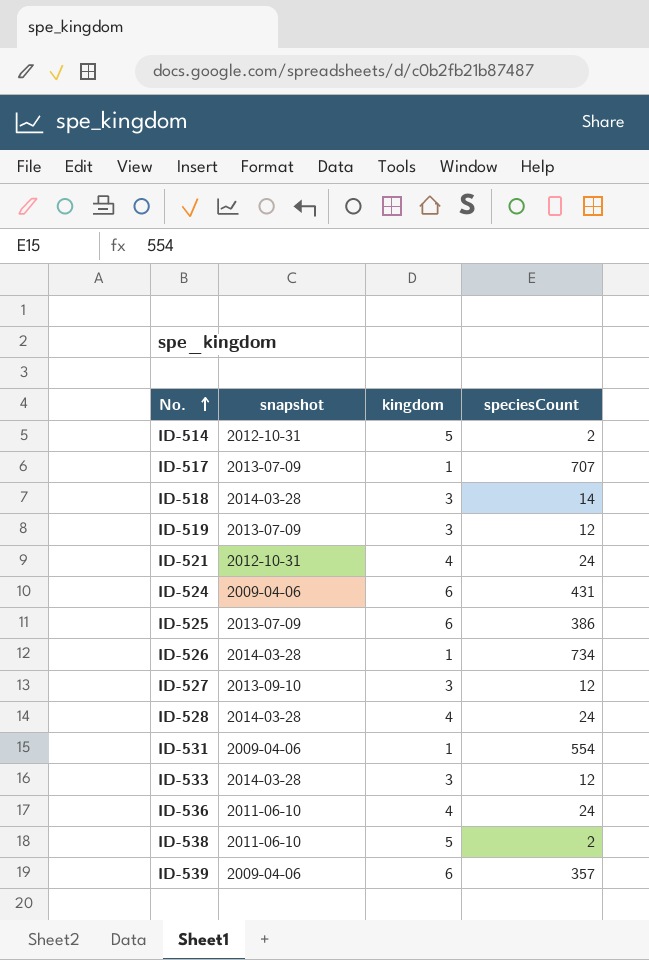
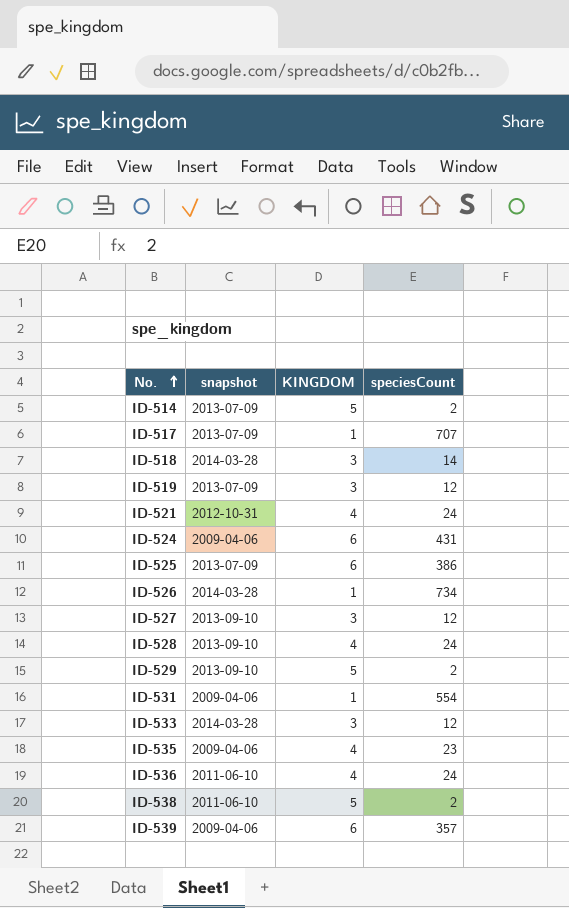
column name: kingdom -> KINGDOM
ID-514 | snapshot: 2012-10-31 -> 2013-07-09
ID-528 | snapshot: 2014-03-28 -> 2013-09-10
row ID-529: none -> 2013-09-10 | 5 | 2
row ID-535: none -> 2009-04-06 | 4 | 23

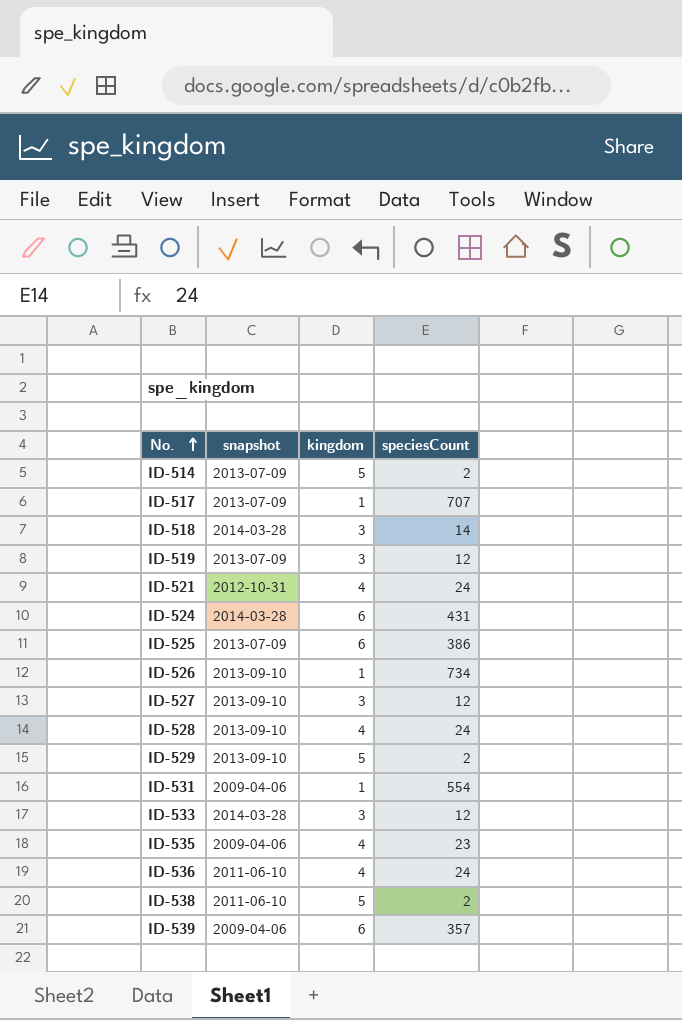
column name: KINGDOM -> kingdom
ID-524 | snapshot: 2009-04-06 -> 2014-03-28
ID-526 | snapshot: 2014-03-28 -> 2013-09-10

